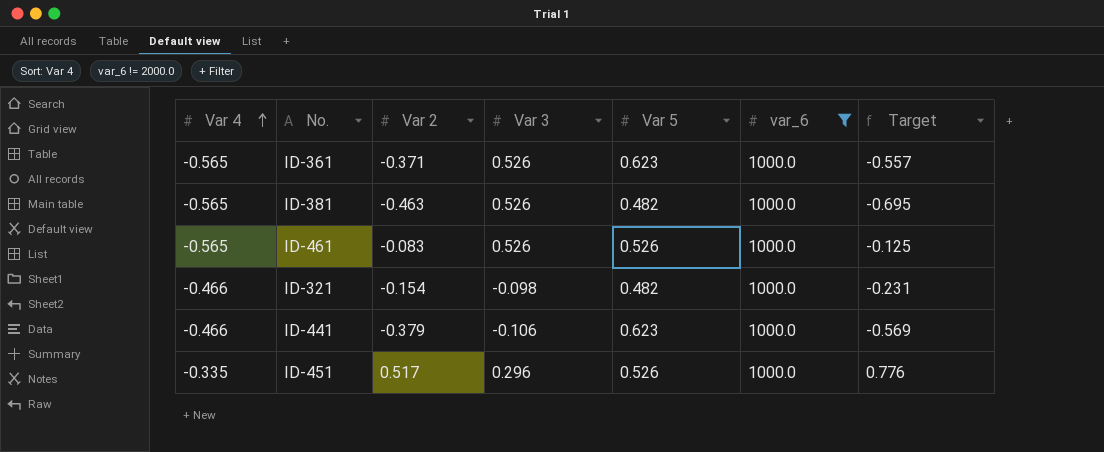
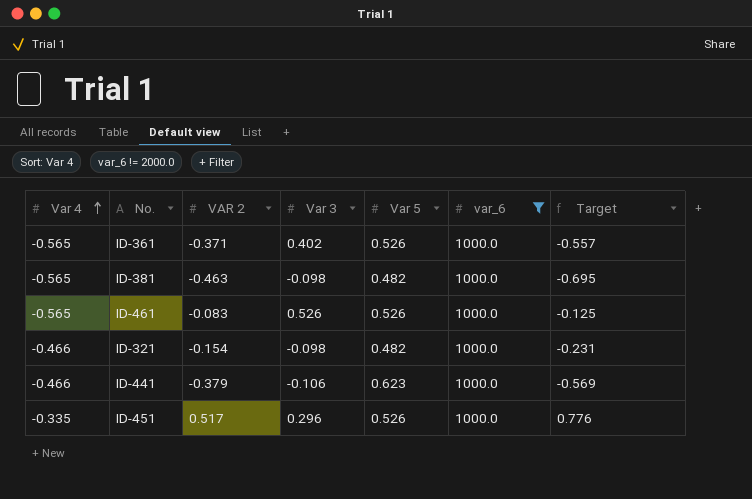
column name: Var 2 -> VAR 2
ID-361 | Var 3: 0.526 -> 0.402
ID-361 | Var 5: 0.623 -> 0.526
ID-381 | Var 3: 0.526 -> -0.098

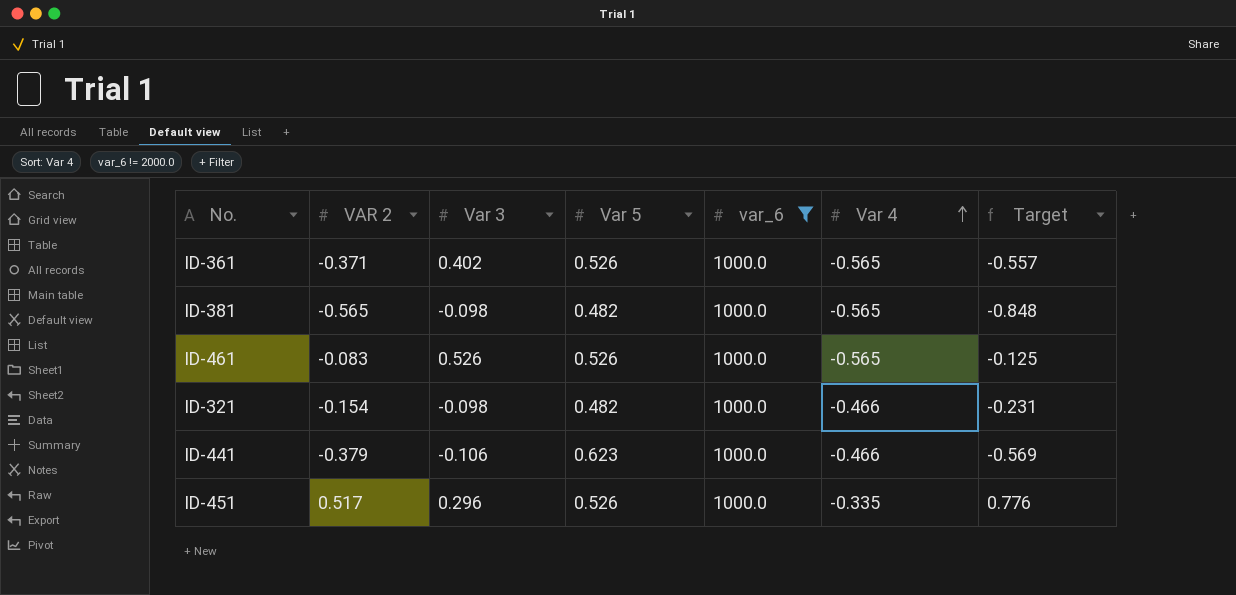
column Var 4 | position: 1 -> 6
ID-381 | VAR 2: -0.463 -> -0.565
ID-381 | Target: -0.695 -> -0.848

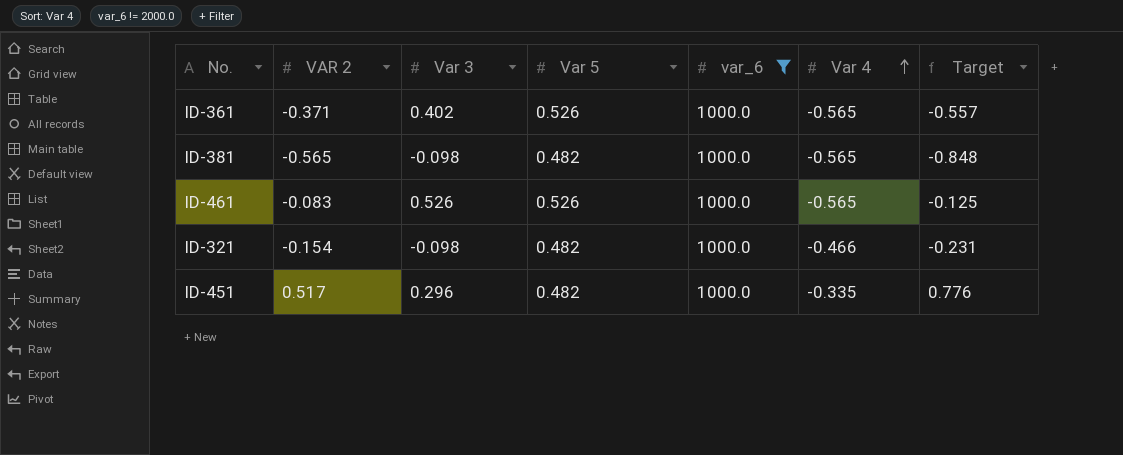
row ID-441: -0.379 | -0.106 | 0.623 | 1000.0 | -0.466 | -0.569 -> none
ID-451 | Var 5: 0.526 -> 0.482

